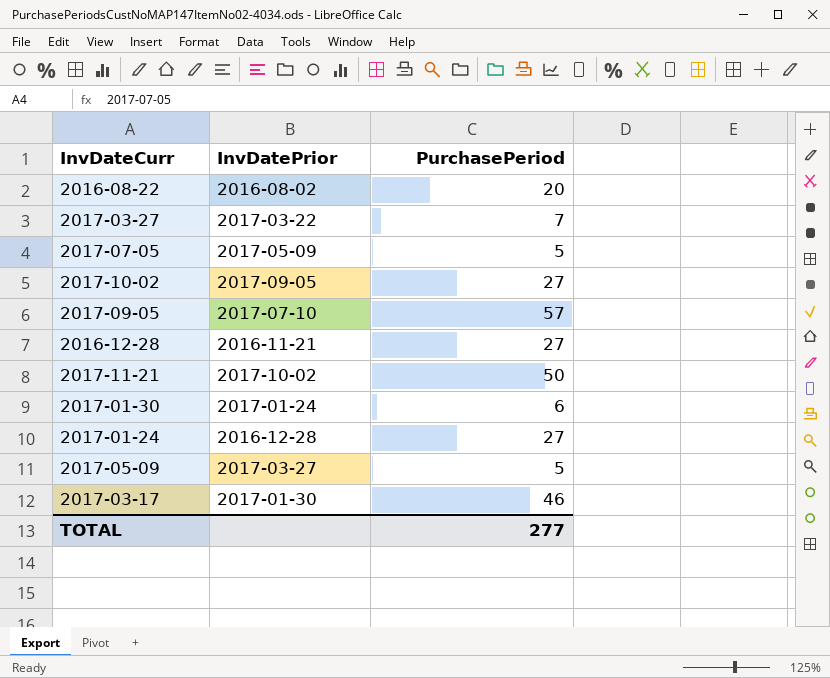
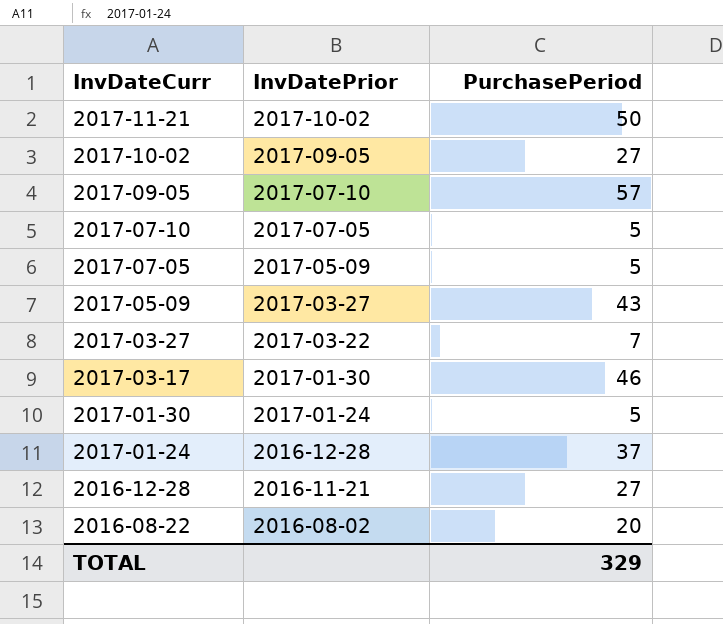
row order: none -> InvDateCurr descending
row 2017-07-10: none -> 2017-07-05 | 5
2017-05-09 | PurchasePeriod: 5 -> 43
2017-01-30 | PurchasePeriod: 6 -> 5
2017-01-24 | PurchasePeriod: 27 -> 37
TOTAL | PurchasePeriod: 277 -> 329

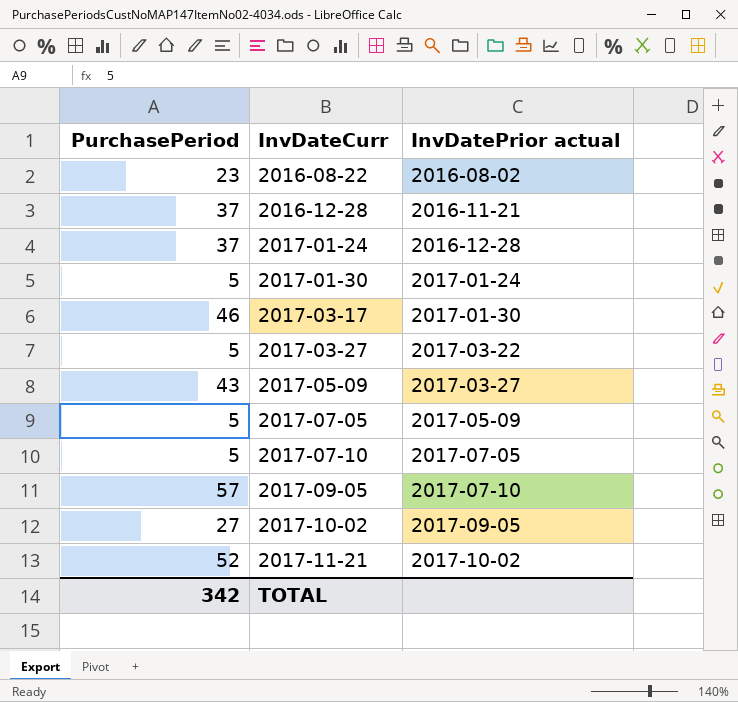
row order: InvDateCurr descending -> InvDateCurr ascending
column PurchasePeriod | position: 3 -> 1
column name: InvDatePrior -> InvDatePrior actual
2016-08-22 | PurchasePeriod: 20 -> 23
2016-12-28 | PurchasePeriod: 27 -> 37
2017-03-27 | PurchasePeriod: 7 -> 5
2017-11-21 | PurchasePeriod: 50 -> 52
TOTAL | PurchasePeriod: 329 -> 342

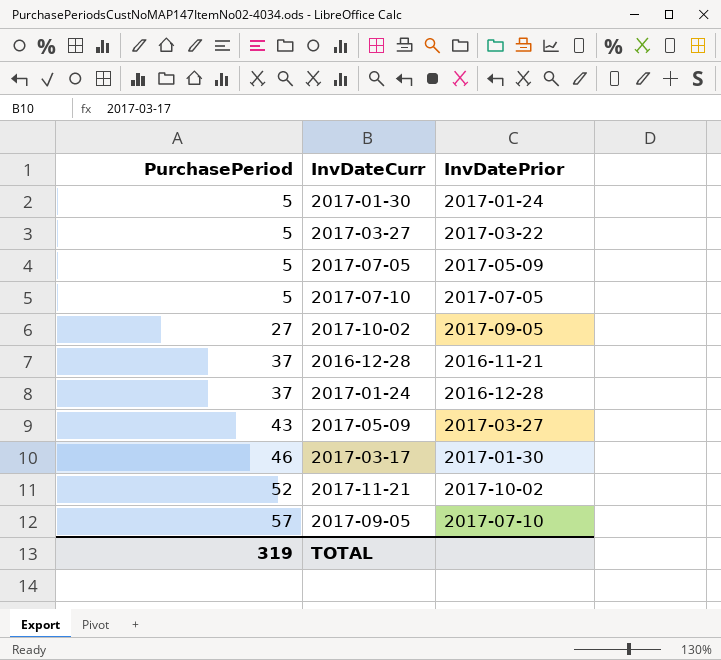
row order: InvDateCurr ascending -> PurchasePeriod ascending
column name: InvDatePrior actual -> InvDatePrior
row 2016-08-22: 23 | 2016-08-02 -> none
TOTAL | PurchasePeriod: 342 -> 319

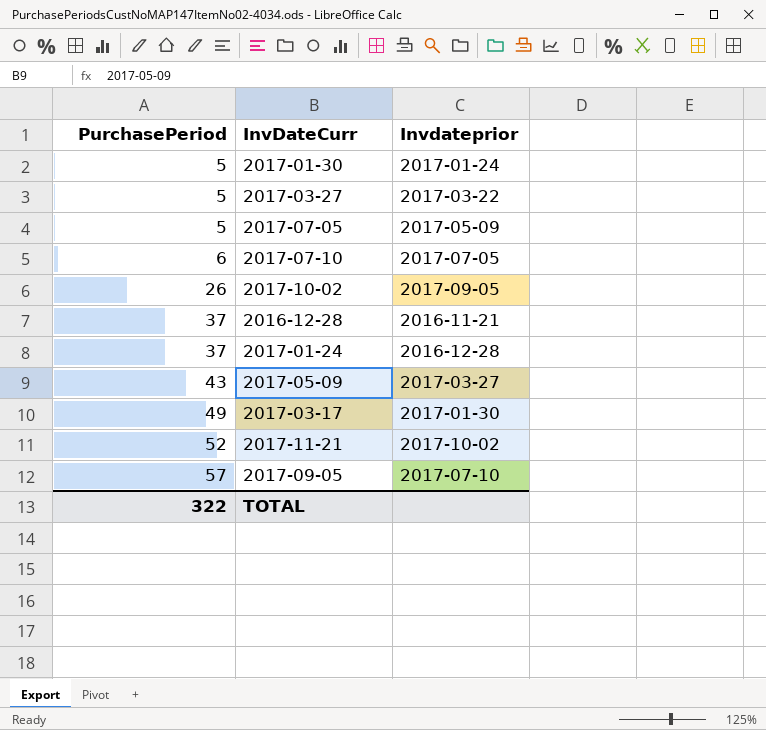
column name: InvDatePrior -> Invdateprior
2017-07-10 | PurchasePeriod: 5 -> 6
2017-10-02 | PurchasePeriod: 27 -> 26
2017-03-17 | PurchasePeriod: 46 -> 49
TOTAL | PurchasePeriod: 319 -> 322

